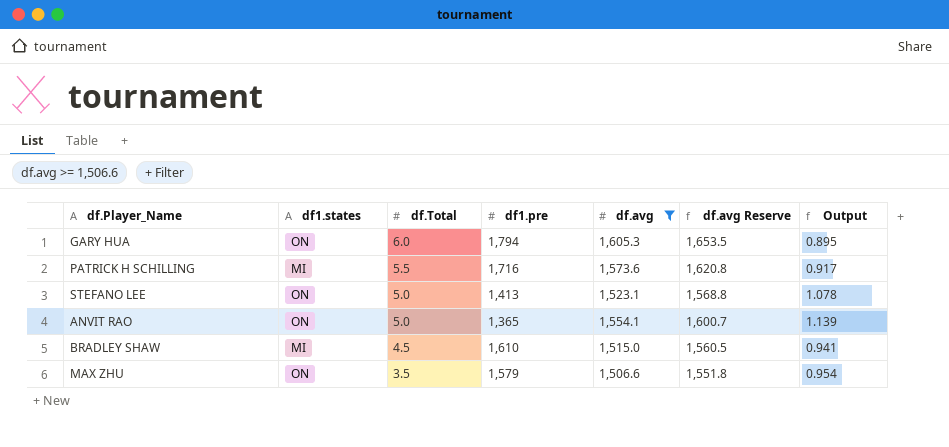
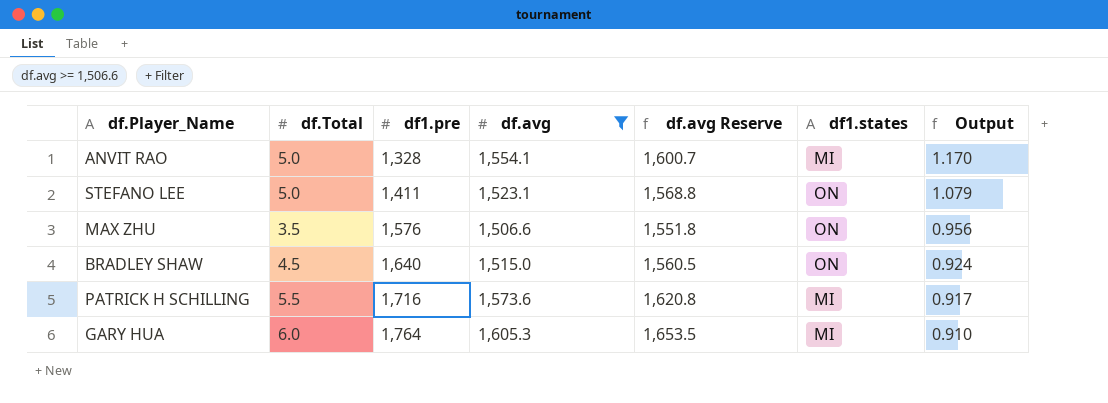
row order: df.Total descending -> df1.pre ascending
column df1.states | position: 2 -> 6
ANVIT RAO | df1.pre: 1,365 -> 1,328
ANVIT RAO | df1.states: ON -> MI
ANVIT RAO | Output: 1.139 -> 1.170
STEFANO LEE | df1.pre: 1,413 -> 1,411
STEFANO LEE | Output: 1.078 -> 1.079
MAX ZHU | df1.pre: 1,579 -> 1,576
MAX ZHU | Output: 0.954 -> 0.956
BRADLEY SHAW | df1.pre: 1,610 -> 1,640
BRADLEY SHAW | df1.states: MI -> ON
BRADLEY SHAW | Output: 0.941 -> 0.924
GARY HUA | df1.pre: 1,794 -> 1,764
GARY HUA | df1.states: ON -> MI
GARY HUA | Output: 0.895 -> 0.910

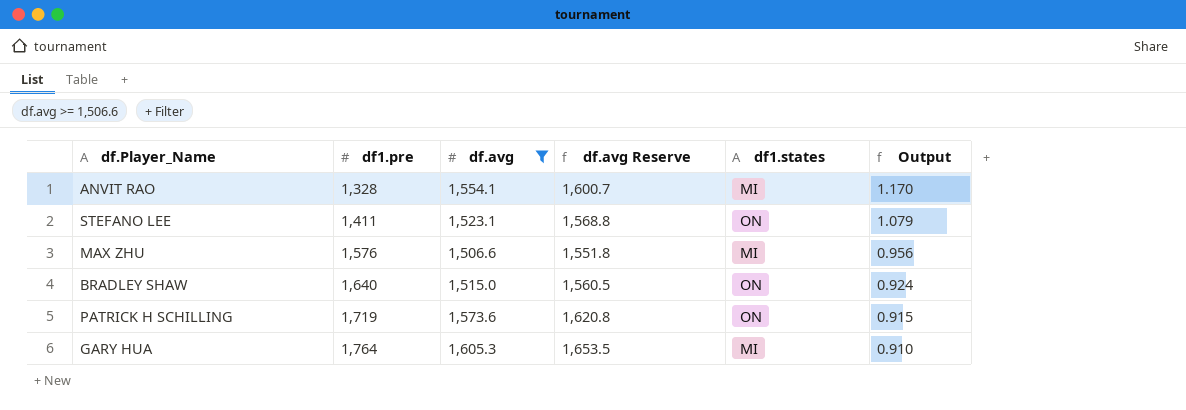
column df.Total | position: 2 -> none
MAX ZHU | df1.states: ON -> MI
PATRICK H SCHILLING | df1.pre: 1,716 -> 1,719
PATRICK H SCHILLING | df1.states: MI -> ON
PATRICK H SCHILLING | Output: 0.917 -> 0.915

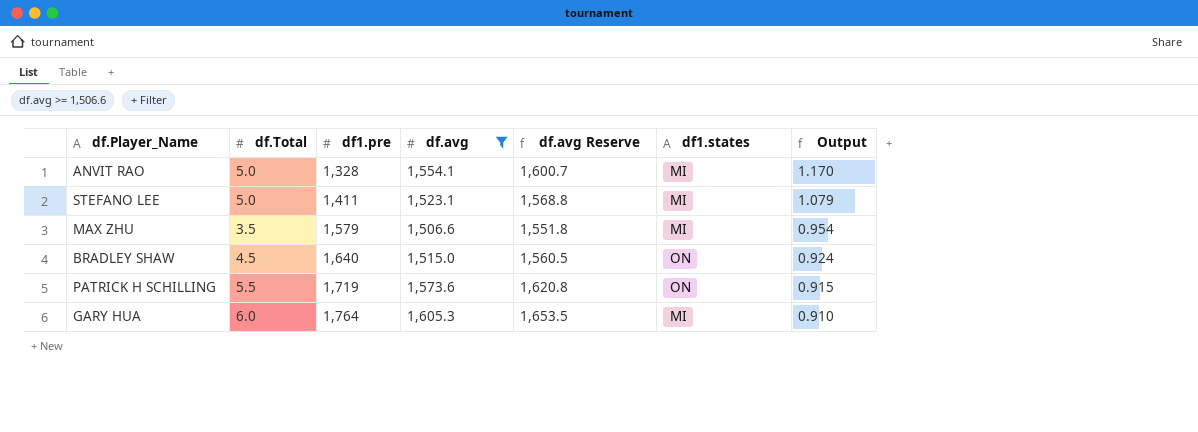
column df.Total | position: none -> 2
STEFANO LEE | df1.states: ON -> MI
MAX ZHU | df1.pre: 1,576 -> 1,579
MAX ZHU | Output: 0.956 -> 0.954

